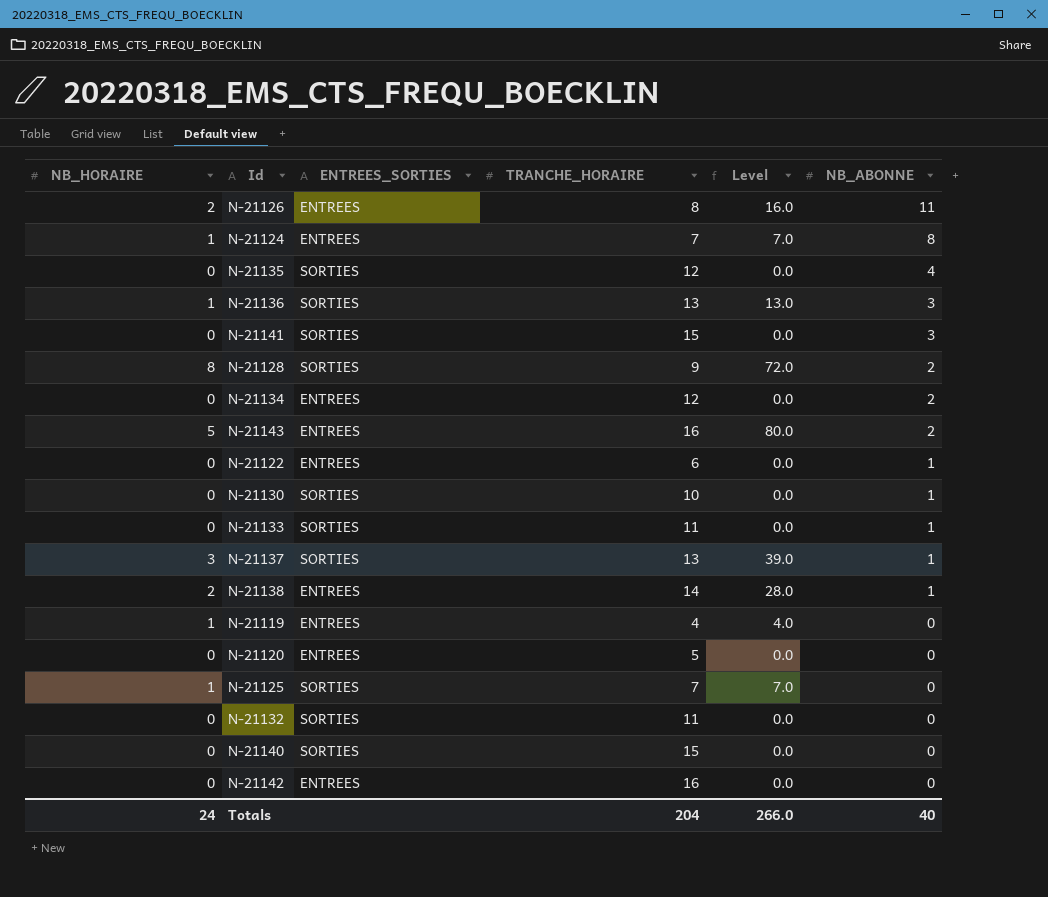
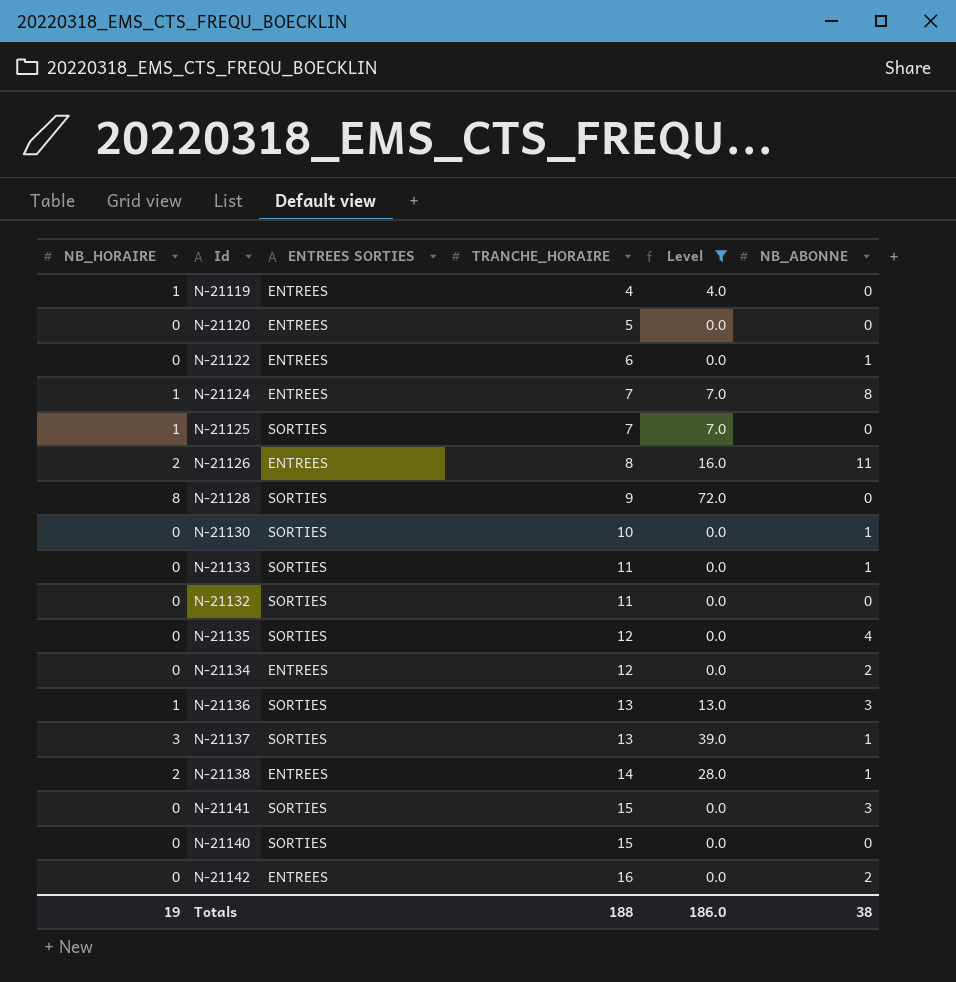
filter: none -> Level != 80.0
row order: NB_ABONNE descending -> TRANCHE_HORAIRE ascending
column name: ENTREES_SORTIES -> ENTREES SORTIES
N-21128 | NB_ABONNE: 2 -> 0
N-21142 | NB_ABONNE: 0 -> 2
Totals | NB_HORAIRE: 24 -> 19
Totals | TRANCHE_HORAIRE: 204 -> 188
Totals | Level: 266.0 -> 186.0
Totals | NB_ABONNE: 40 -> 38

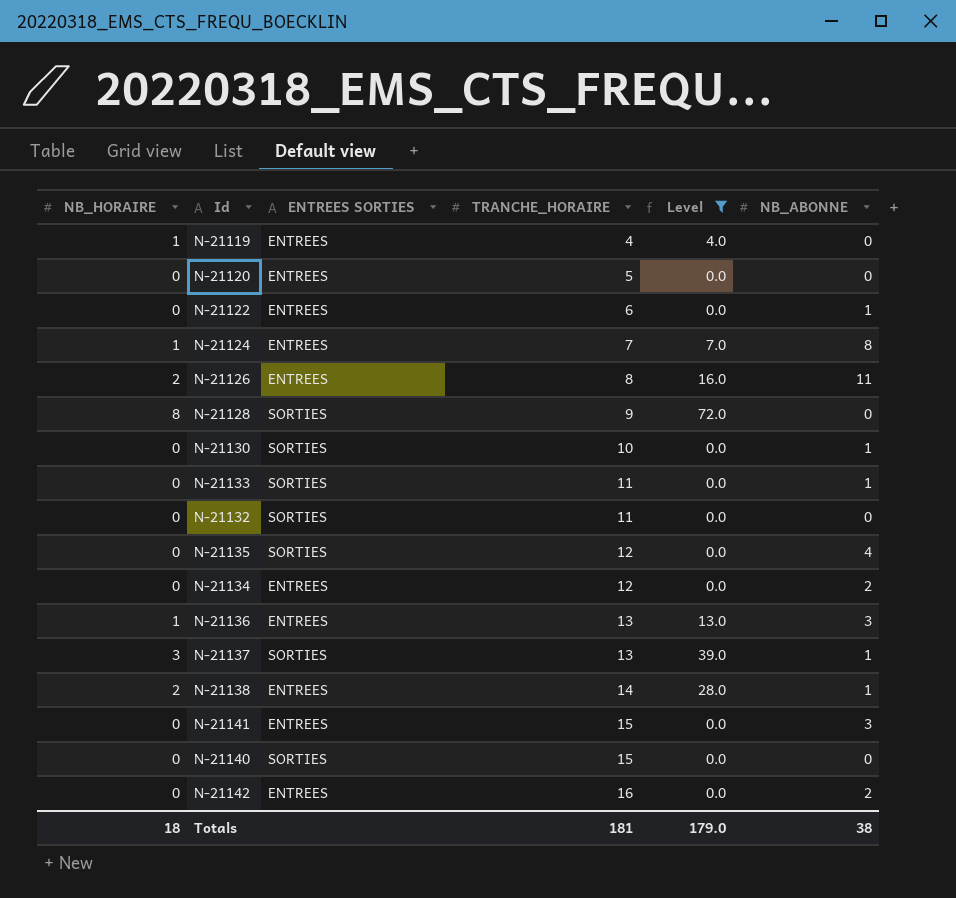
row N-21125: 1 | SORTIES | 7 | 7.0 | 0 -> none
N-21136 | ENTREES SORTIES: SORTIES -> ENTREES
N-21141 | ENTREES SORTIES: SORTIES -> ENTREES
Totals | NB_HORAIRE: 19 -> 18
Totals | TRANCHE_HORAIRE: 188 -> 181
Totals | Level: 186.0 -> 179.0

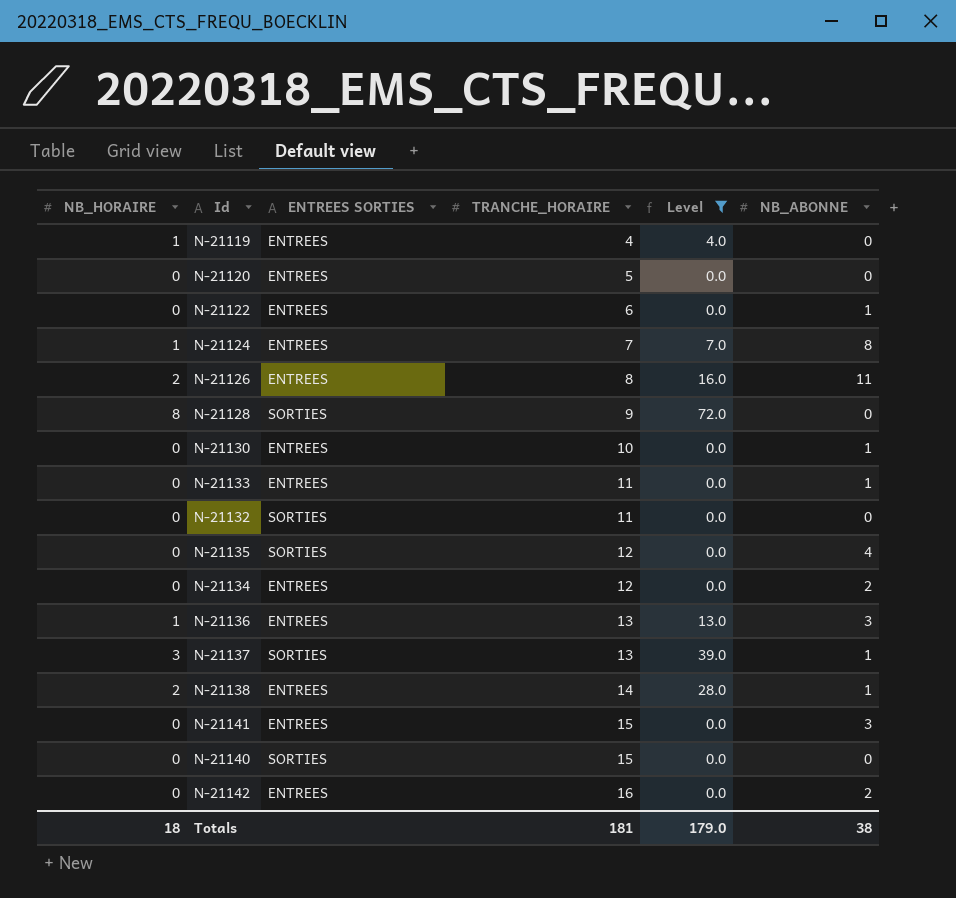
N-21130 | ENTREES SORTIES: SORTIES -> ENTREES
N-21133 | ENTREES SORTIES: SORTIES -> ENTREES

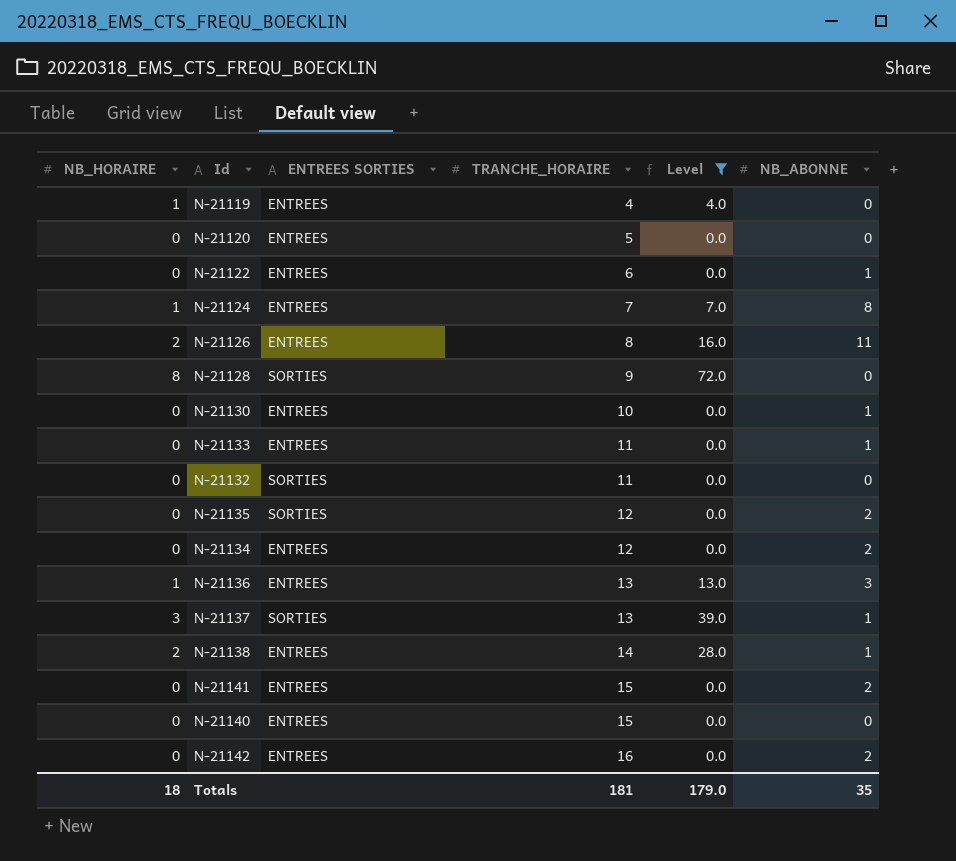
N-21135 | NB_ABONNE: 4 -> 2
N-21141 | NB_ABONNE: 3 -> 2
N-21140 | ENTREES SORTIES: SORTIES -> ENTREES
Totals | NB_ABONNE: 38 -> 35

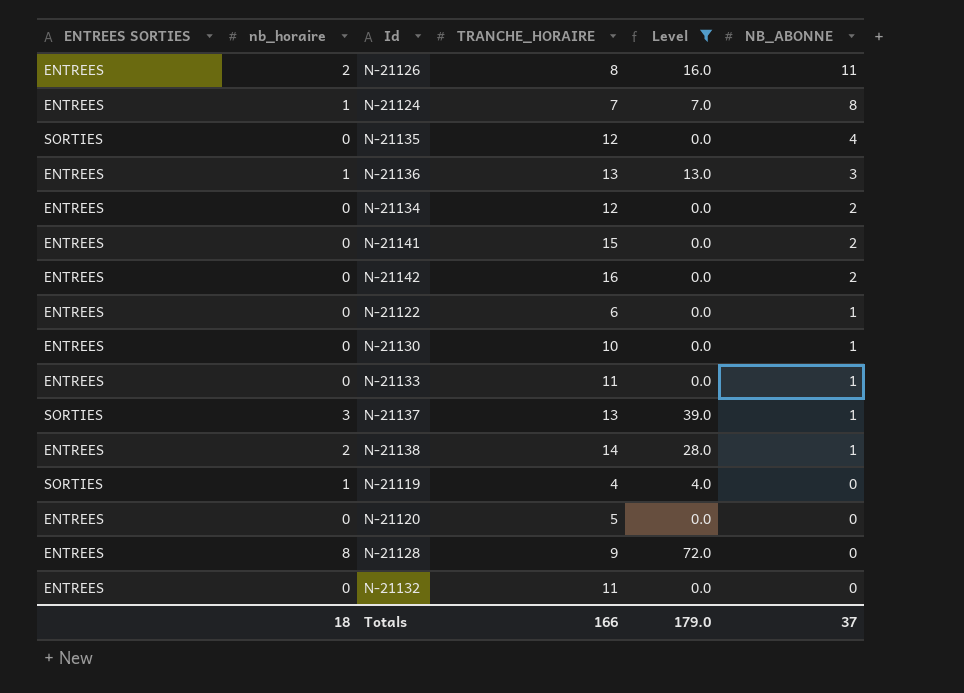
row order: TRANCHE_HORAIRE ascending -> NB_ABONNE descending
column ENTREES SORTIES | position: 3 -> 1
column name: NB_HORAIRE -> nb_horaire
row N-21140: 0 | ENTREES | 15 | 0.0 | 0 -> none
N-21135 | NB_ABONNE: 2 -> 4
N-21119 | ENTREES SORTIES: ENTREES -> SORTIES
N-21128 | ENTREES SORTIES: SORTIES -> ENTREES
N-21132 | ENTREES SORTIES: SORTIES -> ENTREES
Totals | TRANCHE_HORAIRE: 181 -> 166
Totals | NB_ABONNE: 35 -> 37

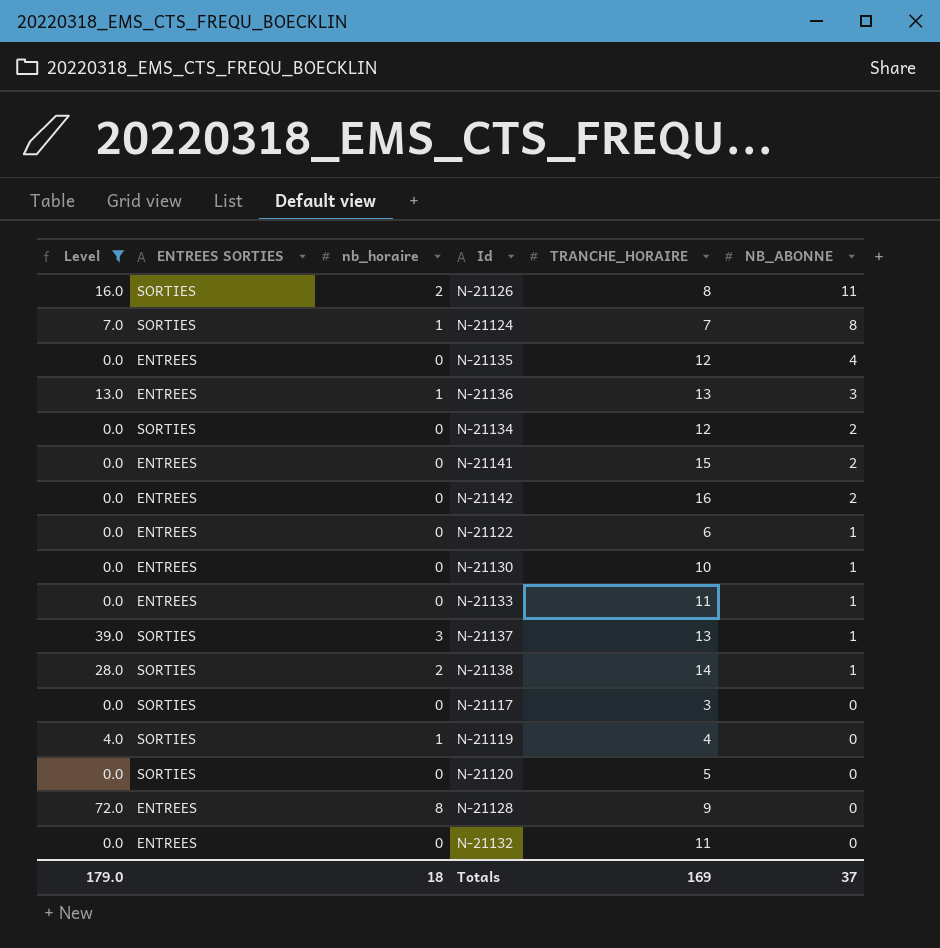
column Level | position: 5 -> 1
N-21126 | ENTREES SORTIES: ENTREES -> SORTIES
N-21124 | ENTREES SORTIES: ENTREES -> SORTIES
N-21135 | ENTREES SORTIES: SORTIES -> ENTREES
N-21134 | ENTREES SORTIES: ENTREES -> SORTIES
N-21138 | ENTREES SORTIES: ENTREES -> SORTIES
row N-21117: none -> 0.0 | SORTIES | 0 | 3 | 0
N-21120 | ENTREES SORTIES: ENTREES -> SORTIES
Totals | TRANCHE_HORAIRE: 166 -> 169

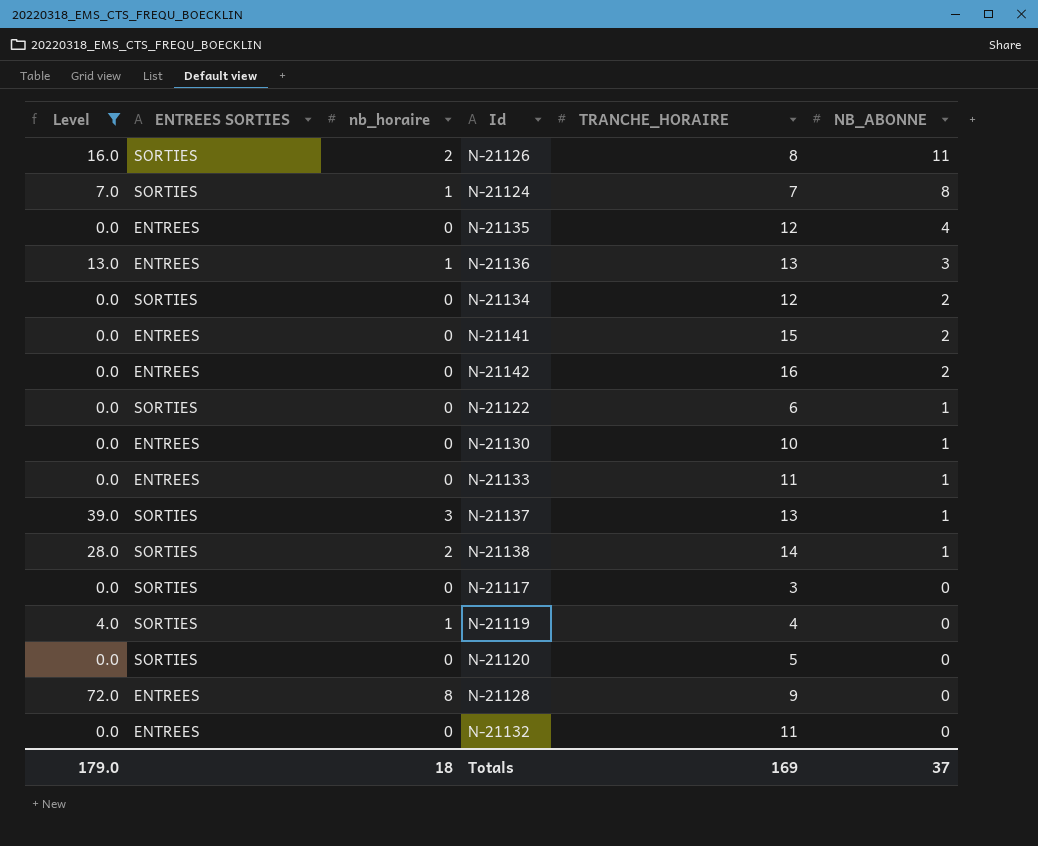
N-21122 | ENTREES SORTIES: ENTREES -> SORTIES

